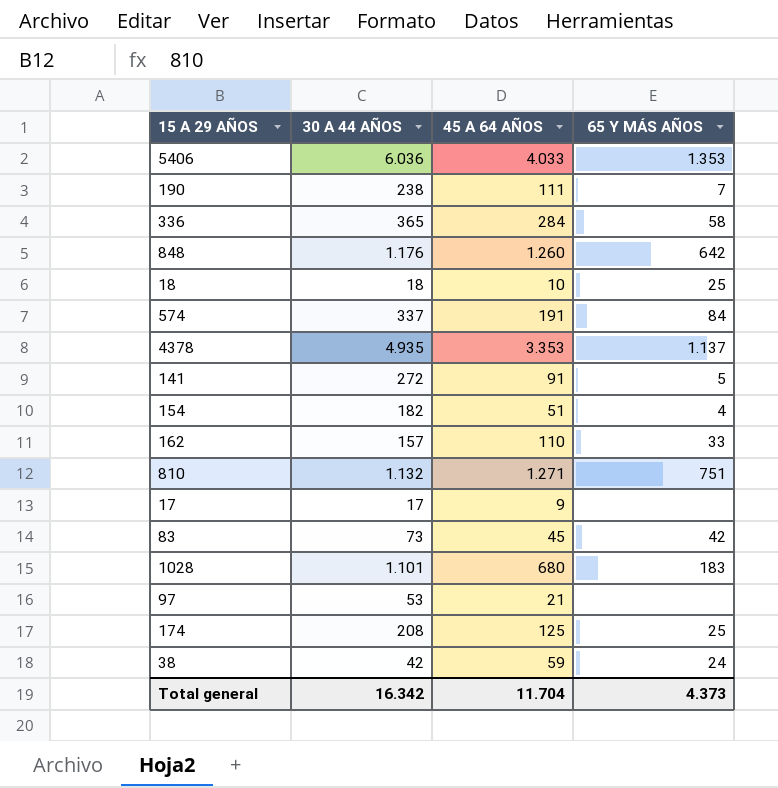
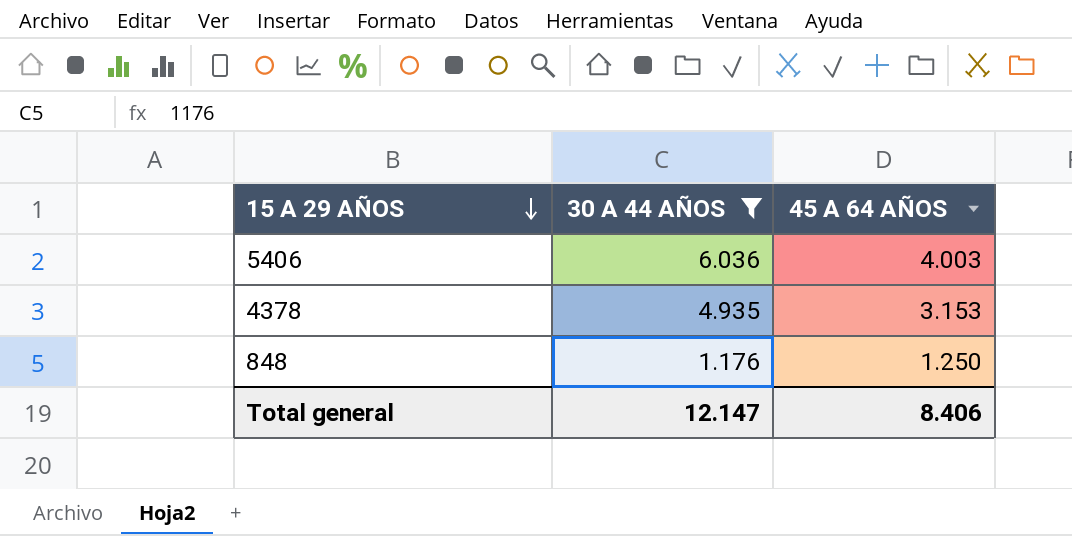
filter: none -> 30 A 44 AÑOS >= 1.176
row order: none -> 15 A 29 AÑOS descending
column 65 Y MÁS AÑOS | position: 4 -> none
5406 | 45 A 64 AÑOS: 4.033 -> 4.003
4378 | 45 A 64 AÑOS: 3.353 -> 3.153
848 | 45 A 64 AÑOS: 1.260 -> 1.250
Total general | 30 A 44 AÑOS: 16.342 -> 12.147
Total general | 45 A 64 AÑOS: 11.704 -> 8.406

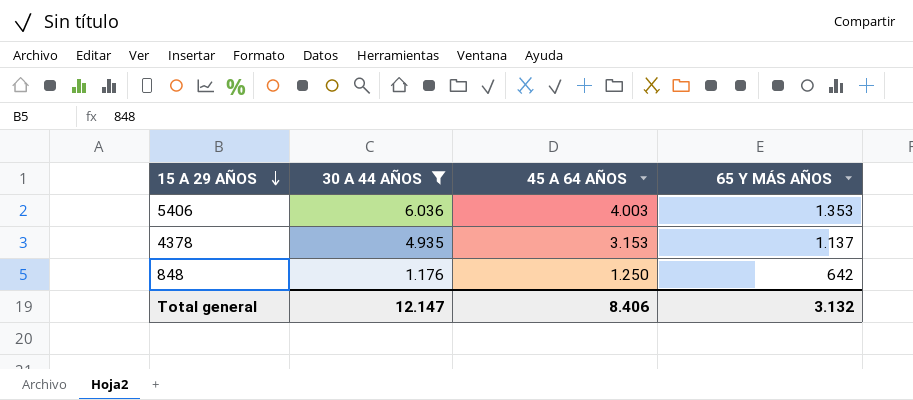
column 65 Y MÁS AÑOS | position: none -> 4

